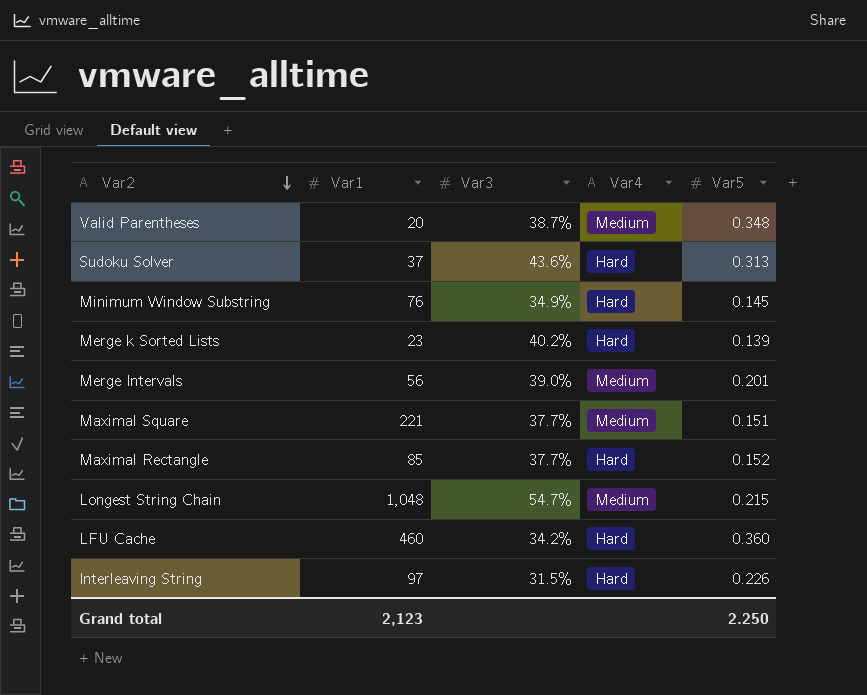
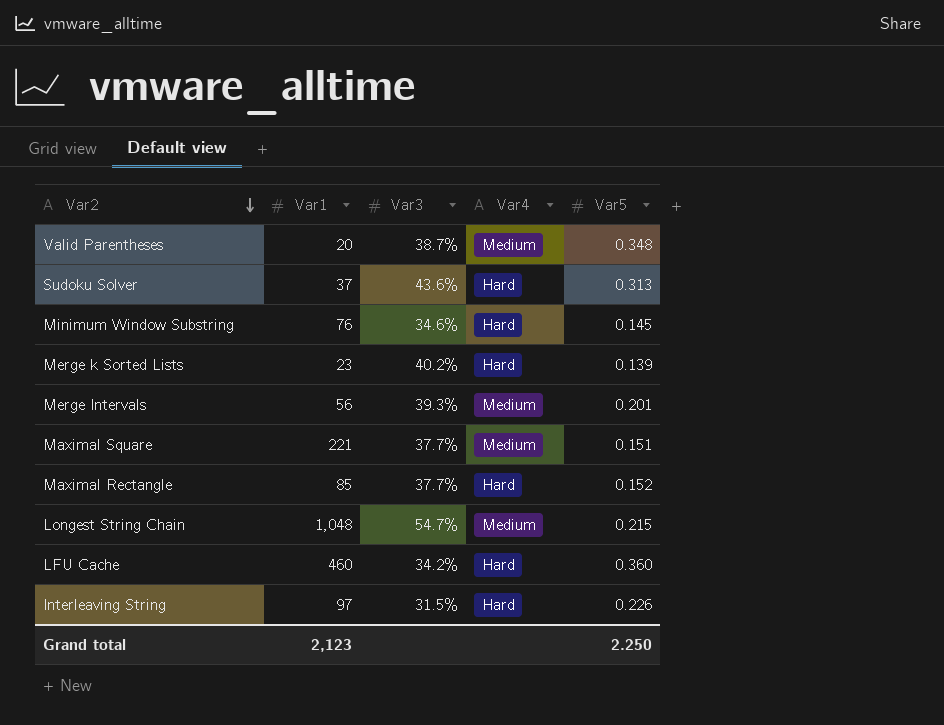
Minimum Window Substring | Var3: 34.9% -> 34.6%
Merge Intervals | Var3: 39.0% -> 39.3%

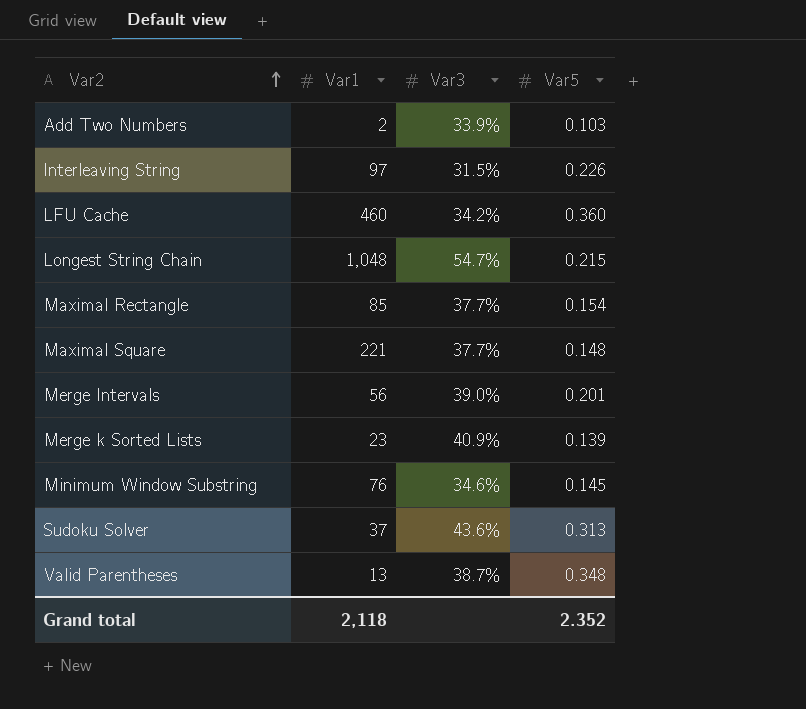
row order: Var2 descending -> Var2 ascending
column Var4 | position: 4 -> none
row Add Two Numbers: none -> 2 | 33.9% | 0.103
Maximal Rectangle | Var5: 0.152 -> 0.154
Maximal Square | Var5: 0.151 -> 0.148
Merge Intervals | Var3: 39.3% -> 39.0%
Merge k Sorted Lists | Var3: 40.2% -> 40.9%
Valid Parentheses | Var1: 20 -> 13
Grand total | Var1: 2,123 -> 2,118
Grand total | Var5: 2.250 -> 2.352

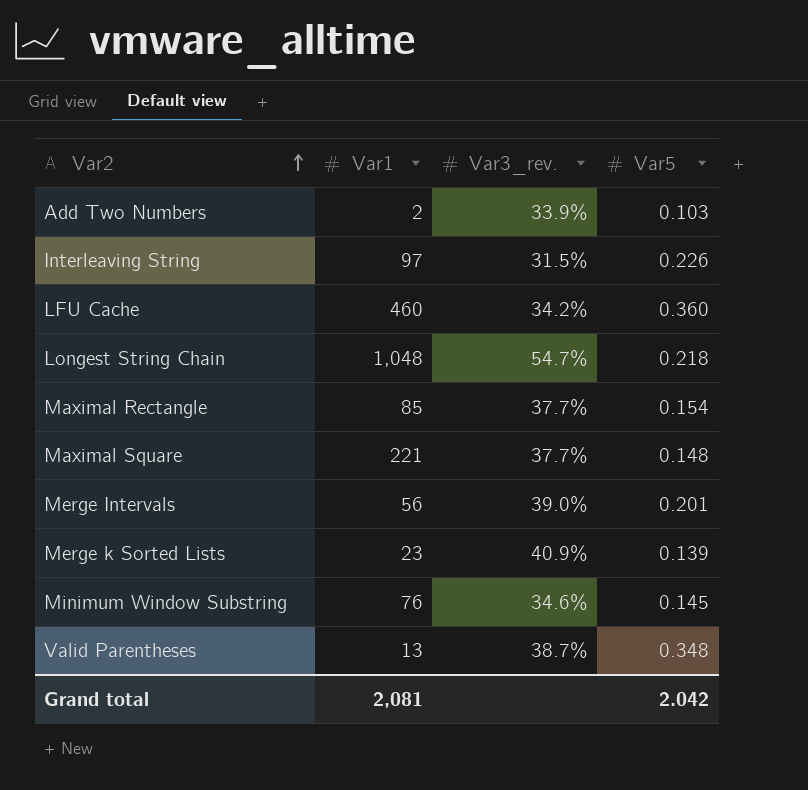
column name: Var3 -> Var3_rev.
row Sudoku Solver: 37 | 43.6% | 0.313 -> none
Longest String Chain | Var5: 0.215 -> 0.218
Grand total | Var1: 2,118 -> 2,081
Grand total | Var5: 2.352 -> 2.042

